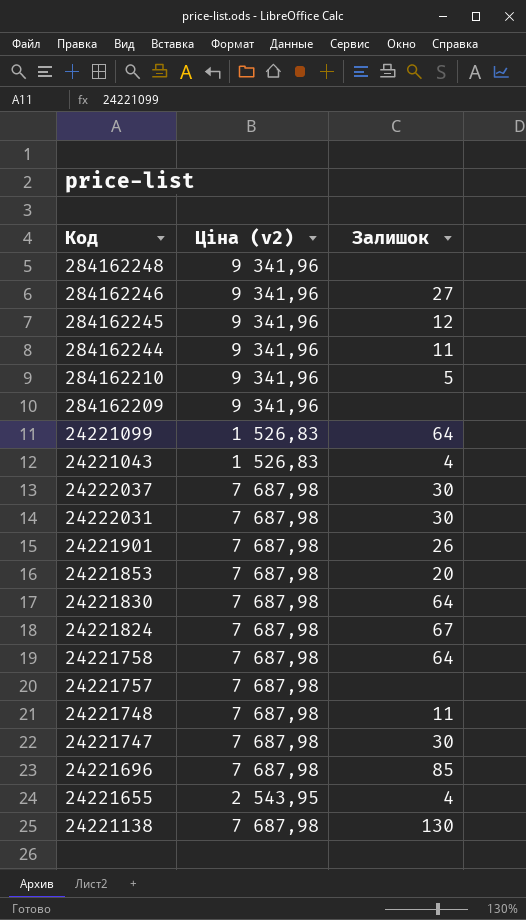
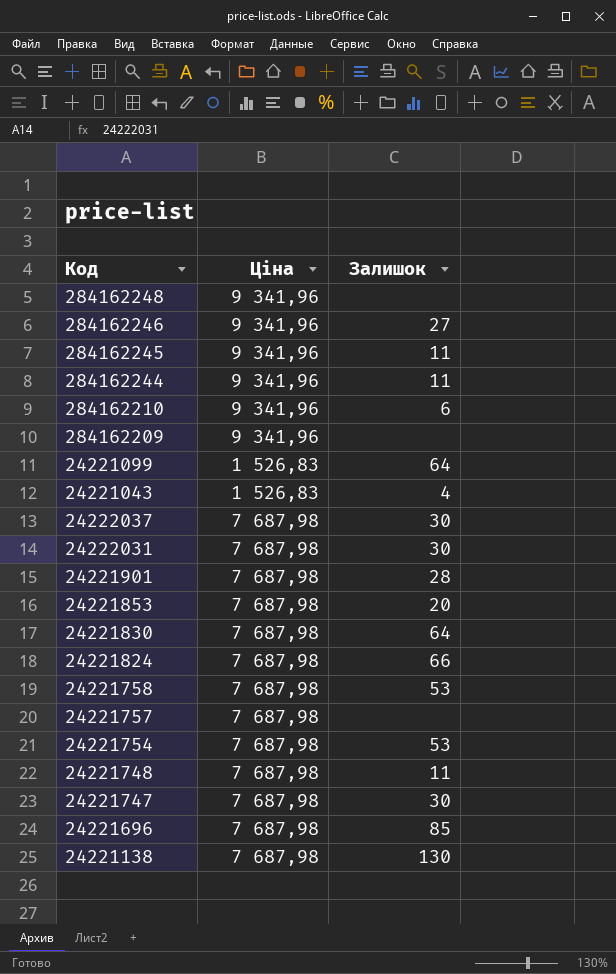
column name: Ціна (v2) -> Ціна
row 24221655: 2 543,95 | 4 -> none
284162245 | Залишок: 12 -> 11
284162210 | Залишок: 5 -> 6
24221901 | Залишок: 26 -> 28
24221824 | Залишок: 67 -> 66
24221758 | Залишок: 64 -> 53
row 24221754: none -> 7 687,98 | 53

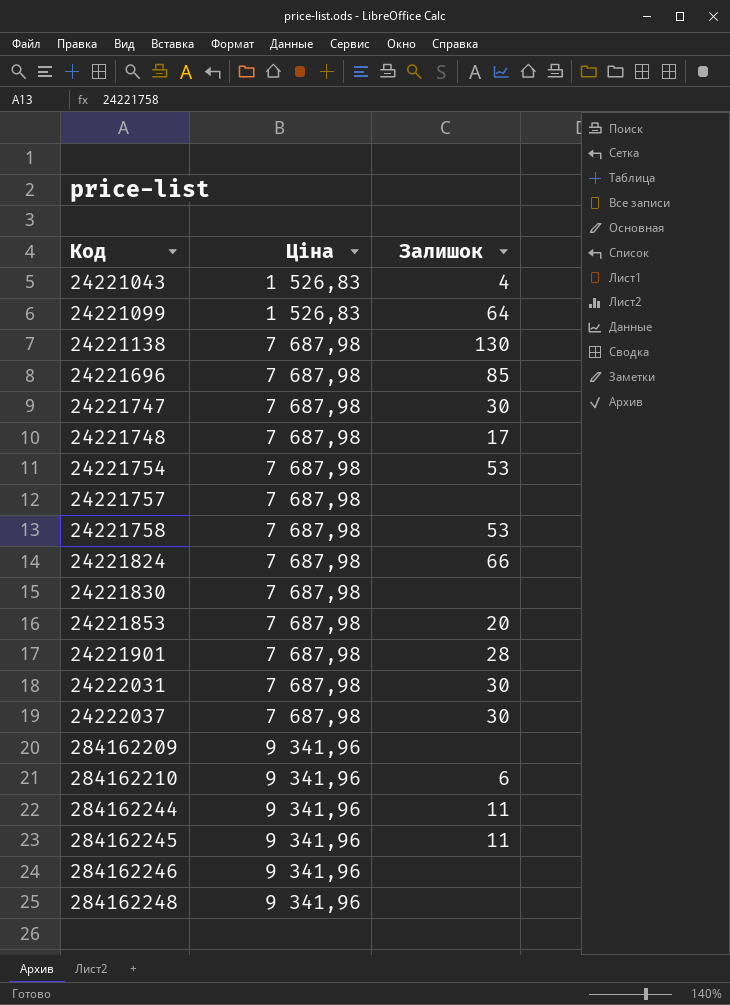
row order: none -> Код ascending
24221748 | Залишок: 11 -> 17
24221830 | Залишок: 64 -> none
284162246 | Залишок: 27 -> none

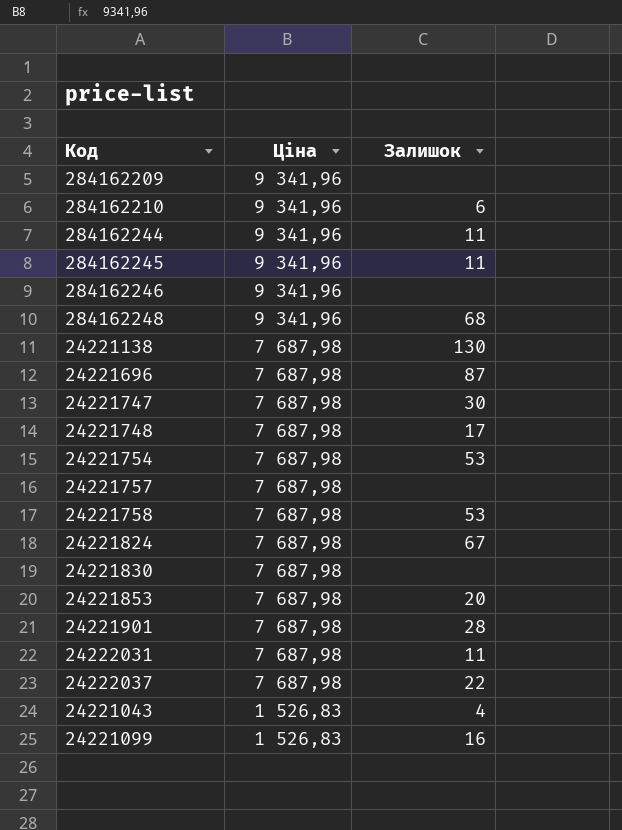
row order: Код ascending -> Ціна descending
284162248 | Залишок: none -> 68
24221696 | Залишок: 85 -> 87
24221824 | Залишок: 66 -> 67
24222031 | Залишок: 30 -> 11
24222037 | Залишок: 30 -> 22
24221099 | Залишок: 64 -> 16

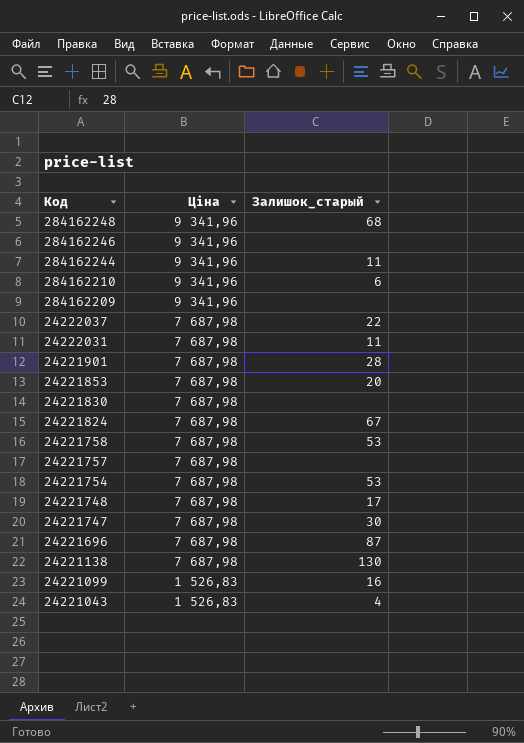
row order: Ціна descending -> Код descending
column name: Залишок -> Залишок_старый
row 284162245: 9 341,96 | 11 -> none

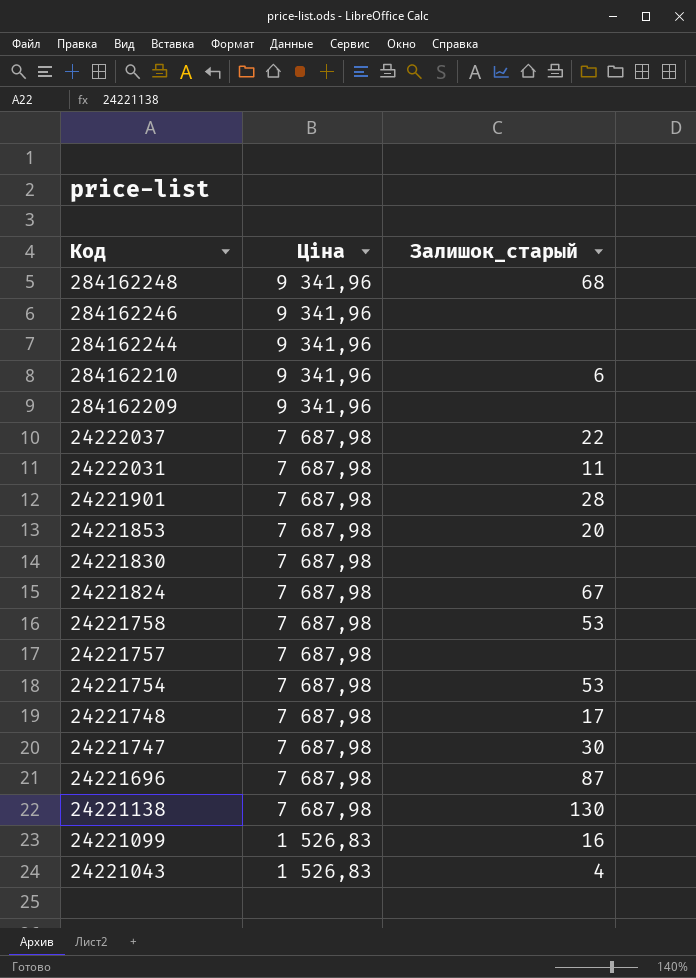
284162244 | Залишок_старый: 11 -> none

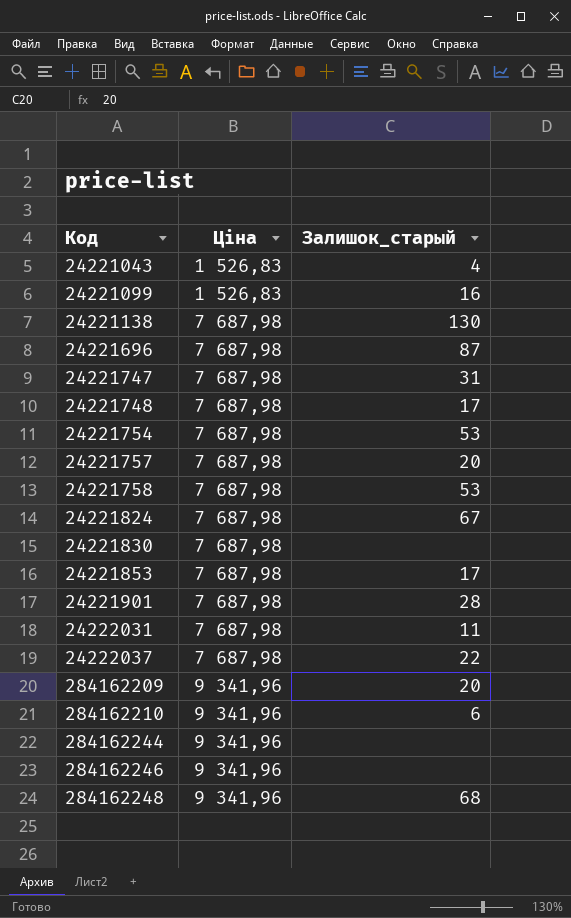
row order: Код descending -> Код ascending
24221747 | Залишок_старый: 30 -> 31
24221757 | Залишок_старый: none -> 20
24221853 | Залишок_старый: 20 -> 17
284162209 | Залишок_старый: none -> 20

